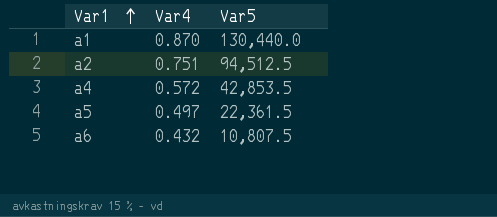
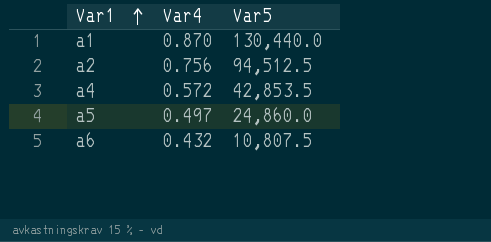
a2 | Var4: 0.751 -> 0.756
a5 | Var5: 22,361.5 -> 24,860.0

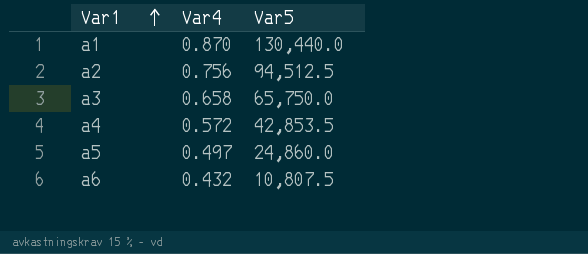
row a3: none -> 0.658 | 65,750.0

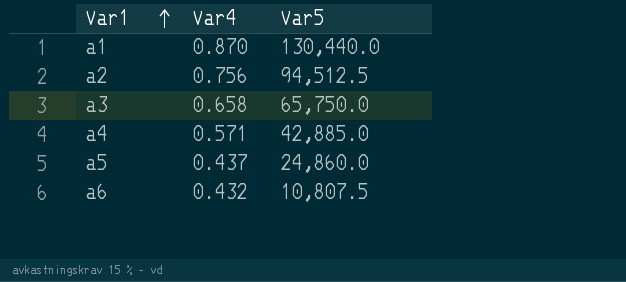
a4 | Var4: 0.572 -> 0.571
a4 | Var5: 42,853.5 -> 42,885.0
a5 | Var4: 0.497 -> 0.437

